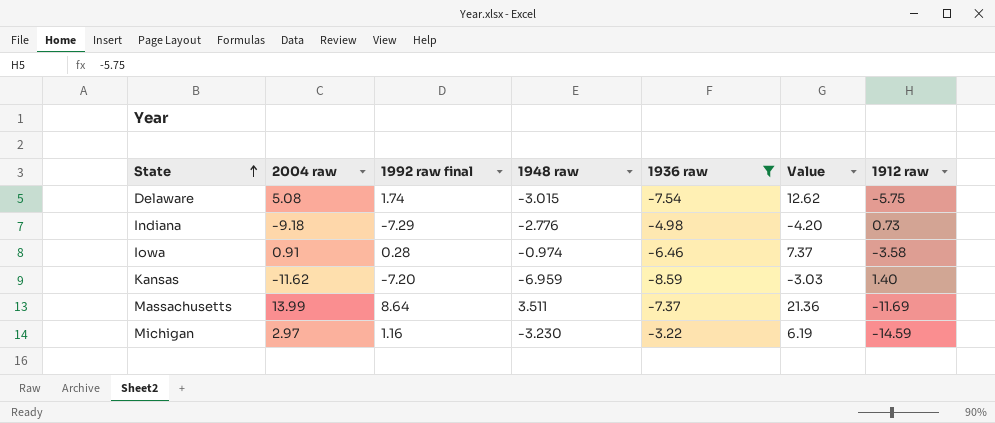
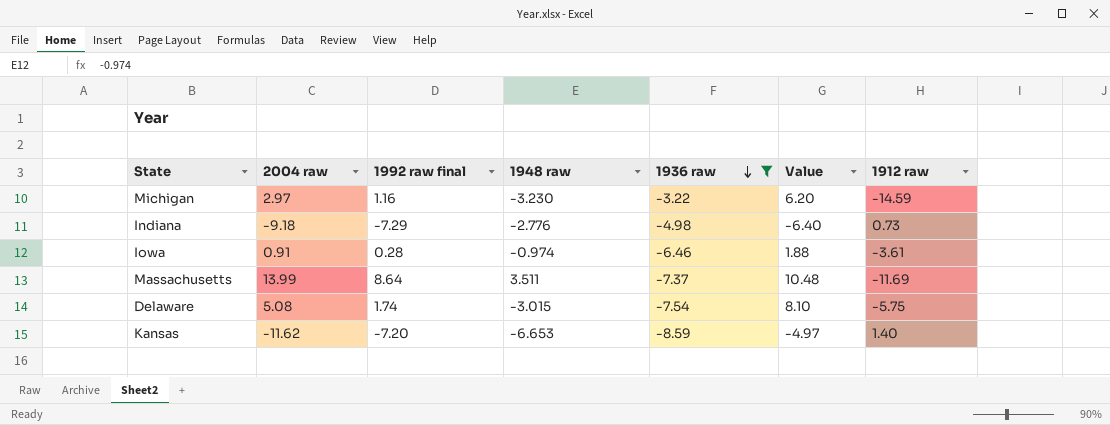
row order: State ascending -> 1936 raw descending
column Value | formula: [2004 raw] - [1936 raw] -> [2004 raw] - [1948 raw]
Iowa | 1912 raw: -3.58 -> -3.61
Kansas | 1948 raw: -6.959 -> -6.653

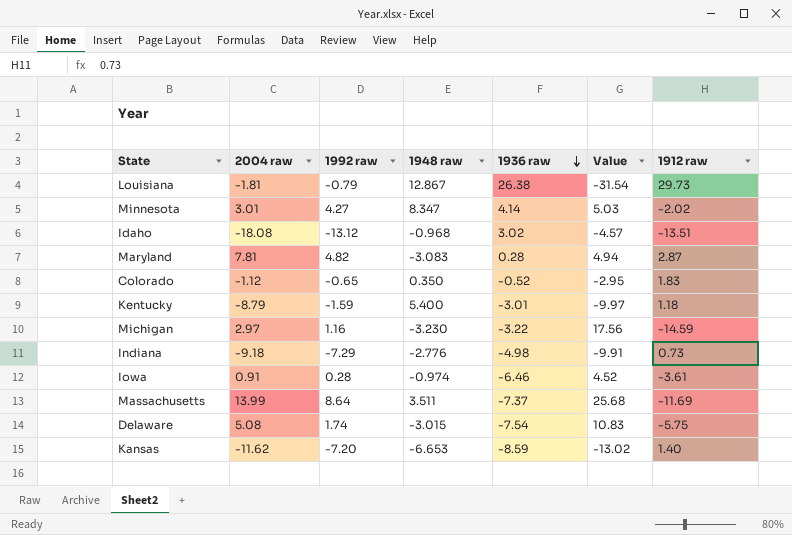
filter: 1936 raw <= -3.22 -> none
column name: 1992 raw final -> 1992 raw
column Value | formula: [2004 raw] - [1948 raw] -> [2004 raw] - [1912 raw]

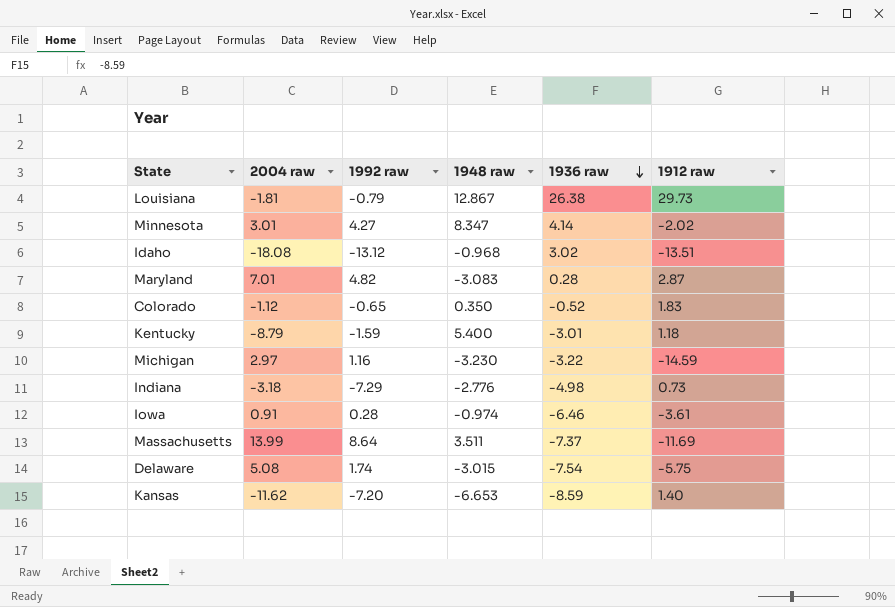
column Value | formula: [2004 raw] - [1912 raw] -> none
Maryland | 2004 raw: 7.81 -> 7.01
Indiana | 2004 raw: -9.18 -> -3.18

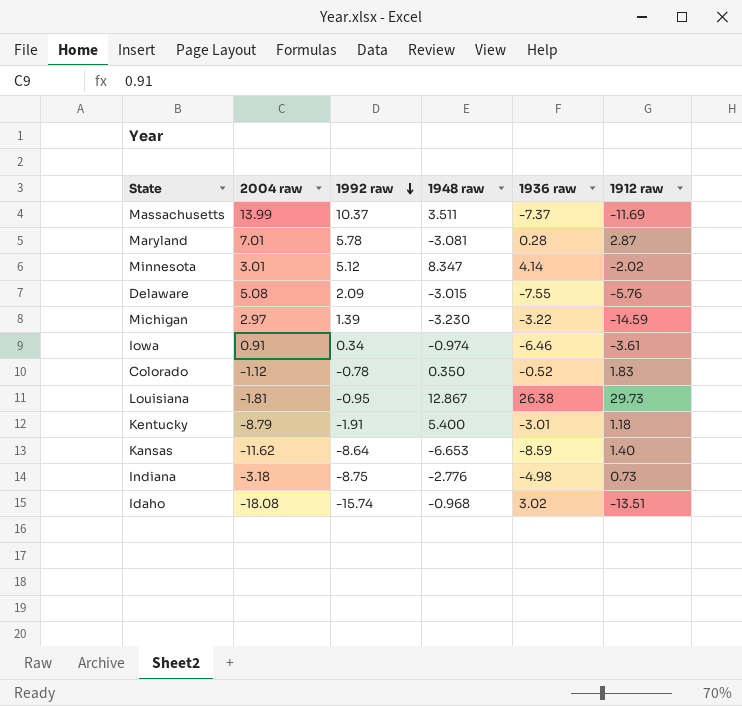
row order: 1936 raw descending -> 1992 raw descending
Massachusetts | 1992 raw: 8.64 -> 10.37
Maryland | 1992 raw: 4.82 -> 5.78
Maryland | 1948 raw: -3.083 -> -3.081
Minnesota | 1992 raw: 4.27 -> 5.12
Delaware | 1992 raw: 1.74 -> 2.09
Delaware | 1936 raw: -7.54 -> -7.55
Delaware | 1912 raw: -5.75 -> -5.76
Michigan | 1992 raw: 1.16 -> 1.39
Iowa | 1992 raw: 0.28 -> 0.34
Colorado | 1992 raw: -0.65 -> -0.78
Louisiana | 1992 raw: -0.79 -> -0.95
Kentucky | 1992 raw: -1.59 -> -1.91
Kansas | 1992 raw: -7.20 -> -8.64
Indiana | 1992 raw: -7.29 -> -8.75
Idaho | 1992 raw: -13.12 -> -15.74

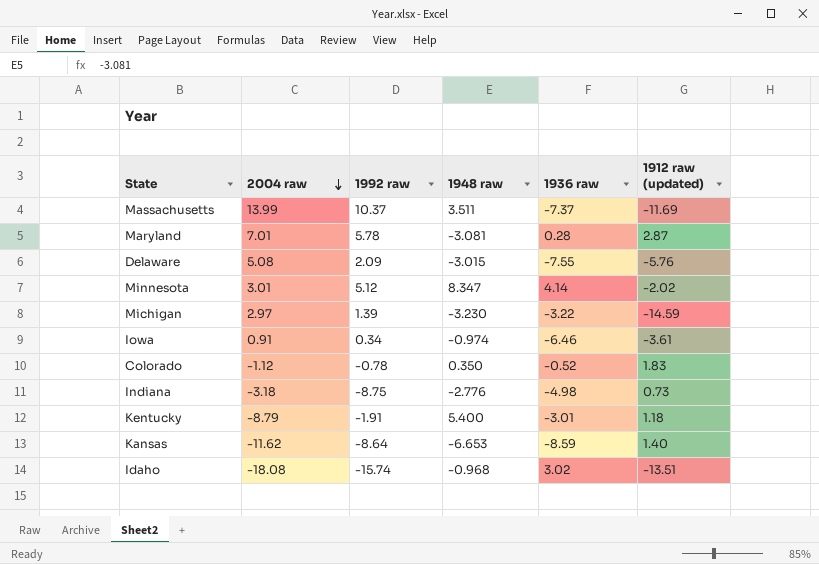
row order: 1992 raw descending -> 2004 raw descending
column name: 1912 raw -> 1912 raw (updated)
row Louisiana: -1.81 | -0.95 | 12.867 | 26.38 | 29.73 -> none

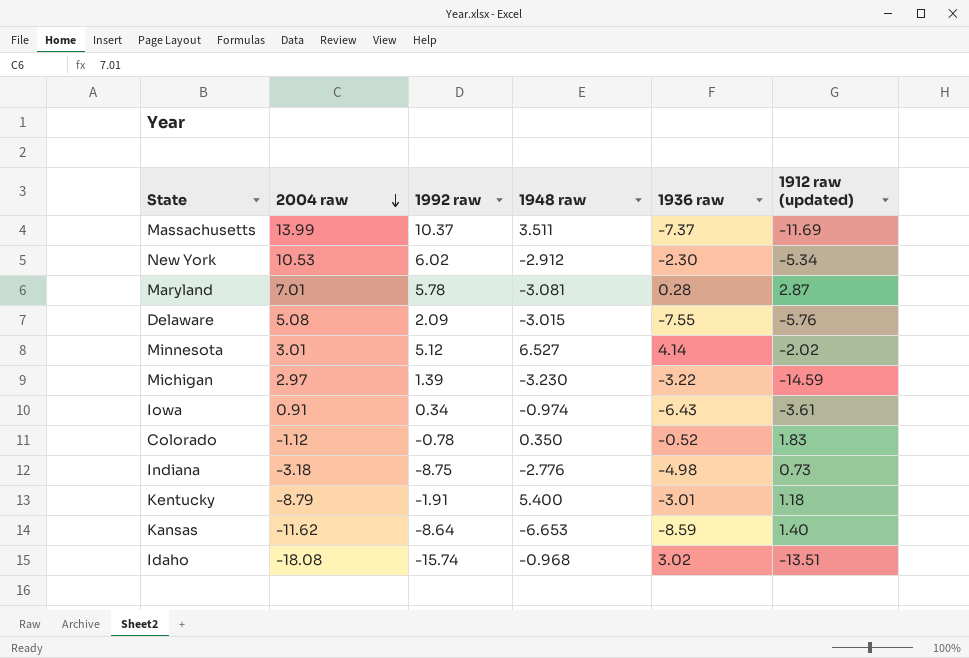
row New York: none -> 10.53 | 6.02 | -2.912 | -2.30 | -5.34
Minnesota | 1948 raw: 8.347 -> 6.527
Iowa | 1936 raw: -6.46 -> -6.43

